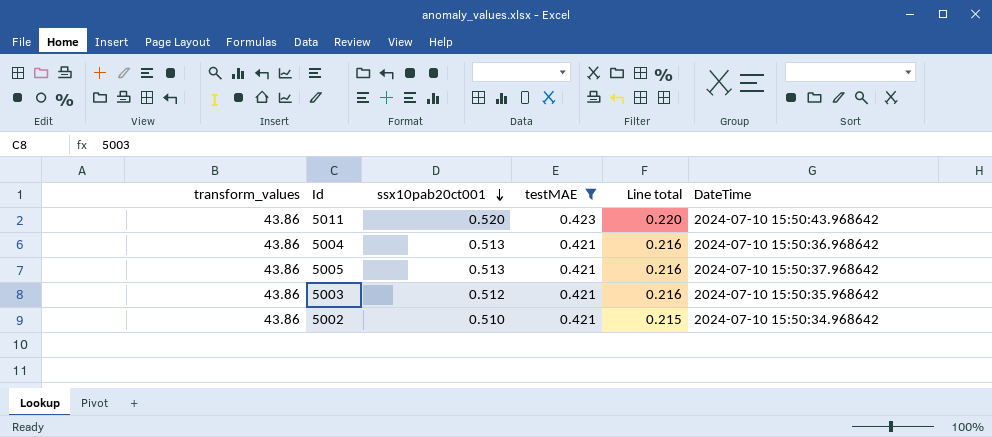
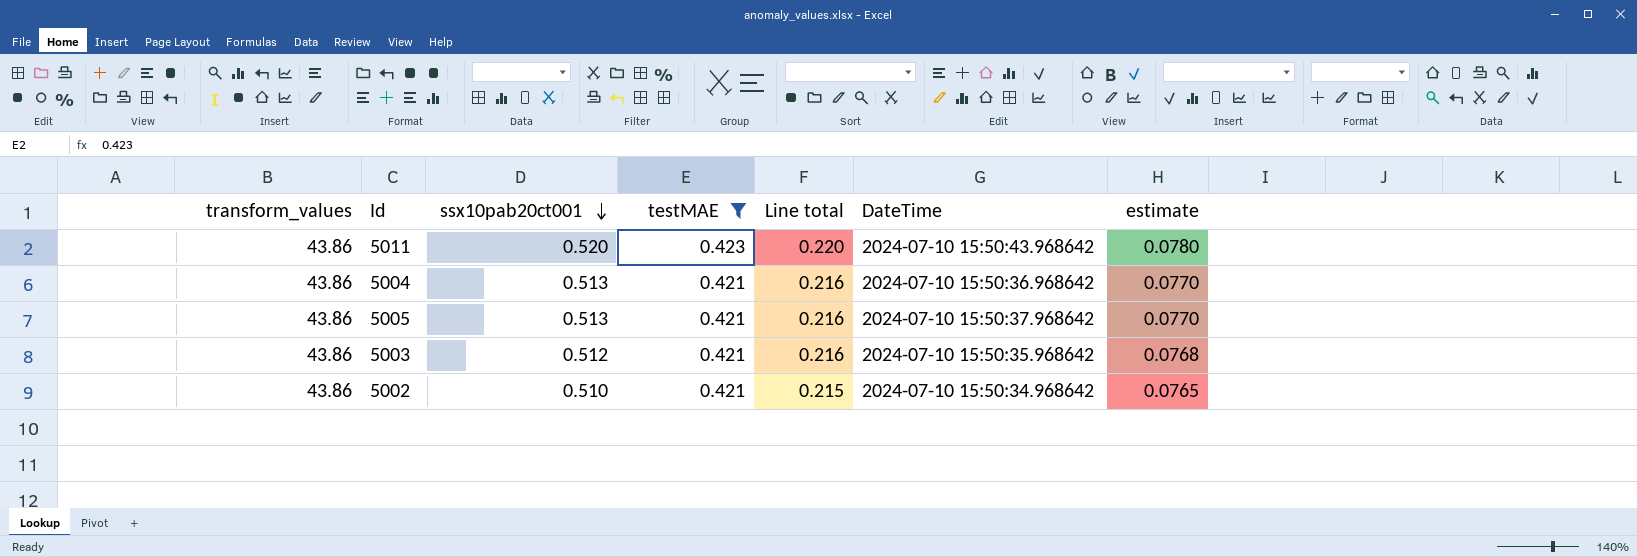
column estimate | formula: none -> [ssx10pab20ct001] * 0.15

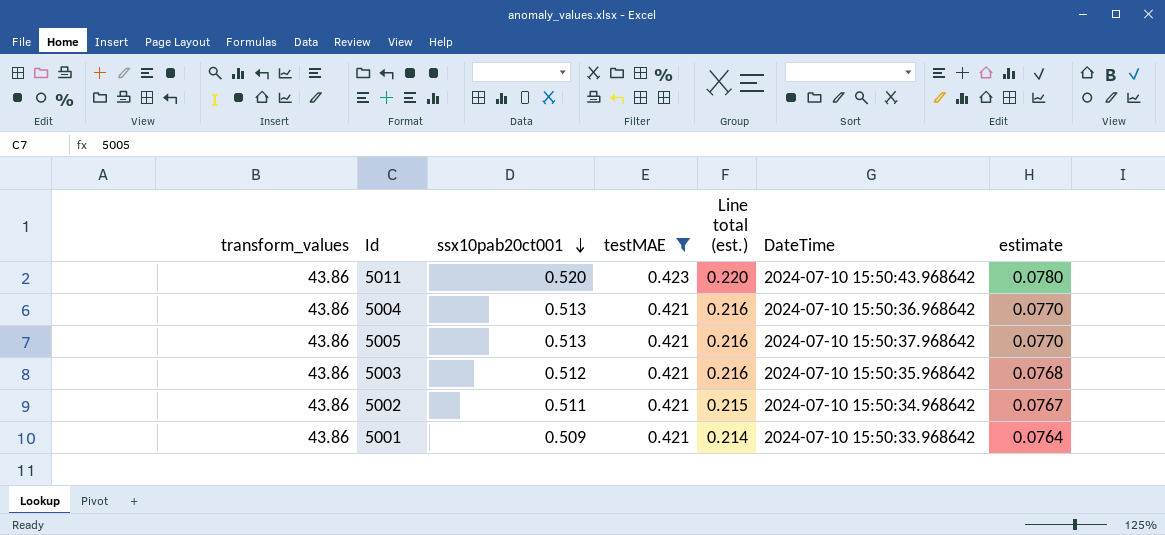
column name: Line total -> Line total (est.)
5002 | ssx10pab20ct001: 0.510 -> 0.511
5002 | estimate: 0.0765 -> 0.0767
row 5001: none -> 43.86 | 0.509 | 0.421 | 0.214 | 2024-07-10 15:50:33.968642 | 0.0764

